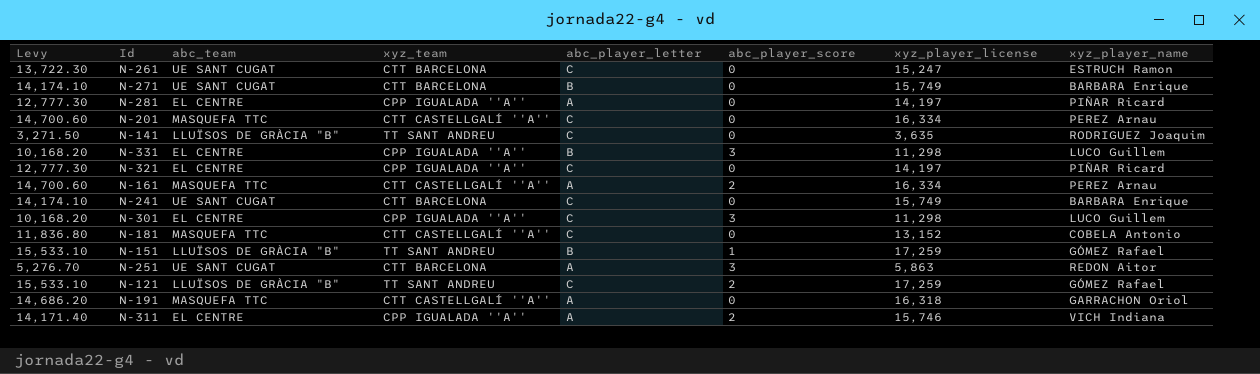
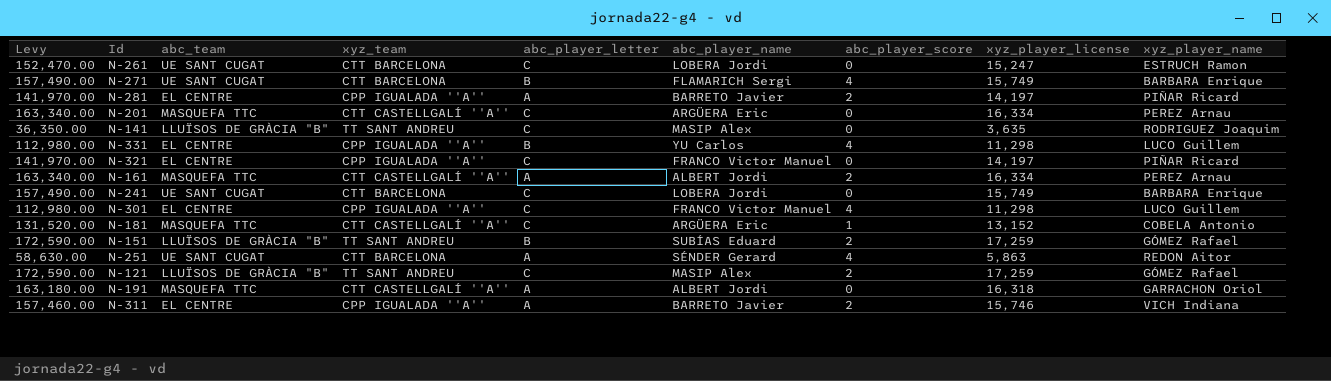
column Levy | formula: [xyz_player_license] * 0.9 -> [xyz_player_license] * 10
column abc_player_name | position: none -> 6
N-271 | abc_player_score: 0 -> 4
N-281 | abc_player_score: 0 -> 2
N-331 | abc_player_score: 3 -> 4
N-301 | abc_player_score: 3 -> 4
N-181 | abc_player_score: 0 -> 1
N-151 | abc_player_score: 1 -> 2
N-251 | abc_player_score: 3 -> 4

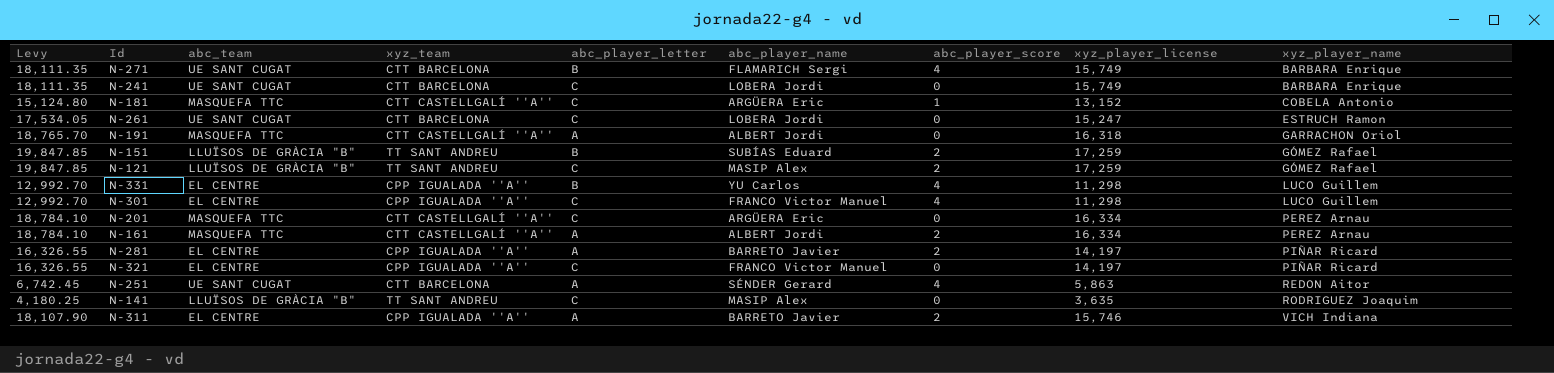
row order: none -> xyz_player_name ascending
column Levy | formula: [xyz_player_license] * 10 -> [xyz_player_license] * 1.15

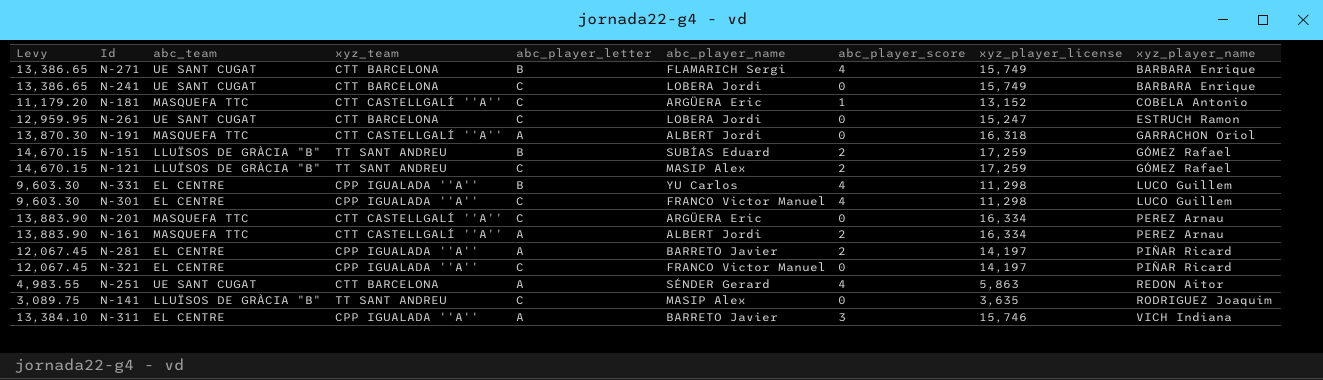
column Levy | formula: [xyz_player_license] * 1.15 -> [xyz_player_license] * 0.85
N-311 | abc_player_score: 2 -> 3

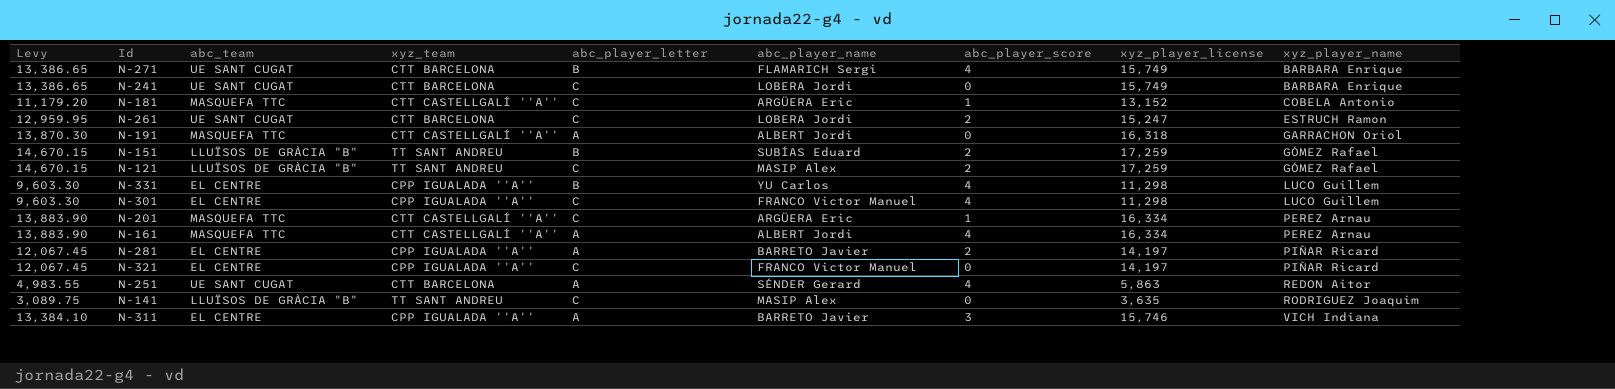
N-261 | abc_player_score: 0 -> 2
N-201 | abc_player_score: 0 -> 1
N-161 | abc_player_score: 2 -> 4

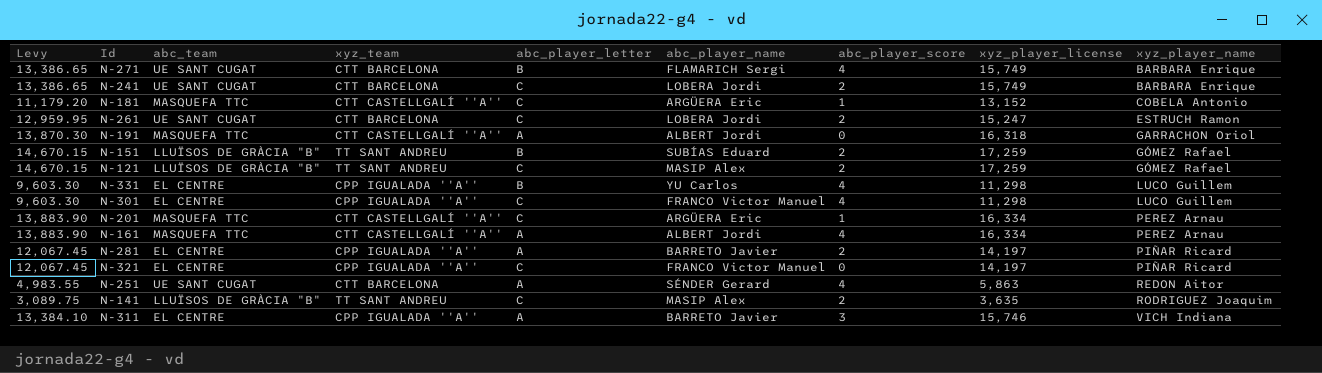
N-241 | abc_player_score: 0 -> 2
N-141 | abc_player_score: 0 -> 2

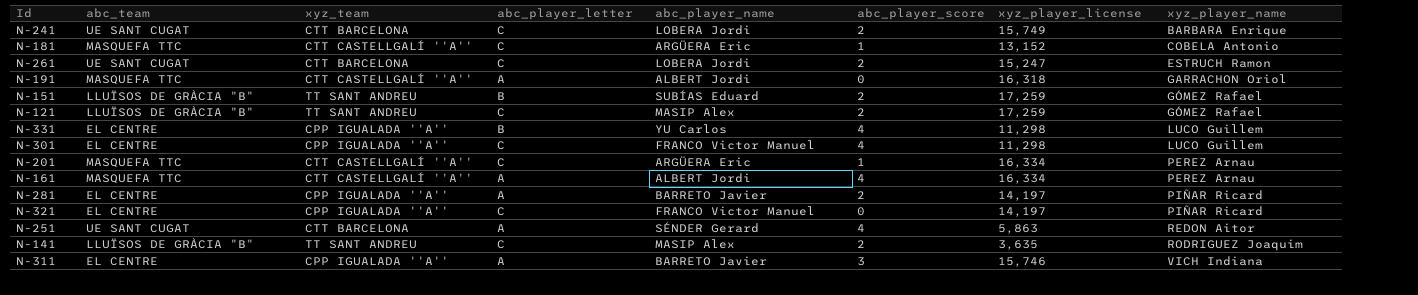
column Levy | formula: [xyz_player_license] * 0.85 -> none
row N-271: 13,386.65 | UE SANT CUGAT | CTT BARCELONA | B | FLAMARICH Sergi | 4 | 15,749 | BARBARA Enrique -> none

